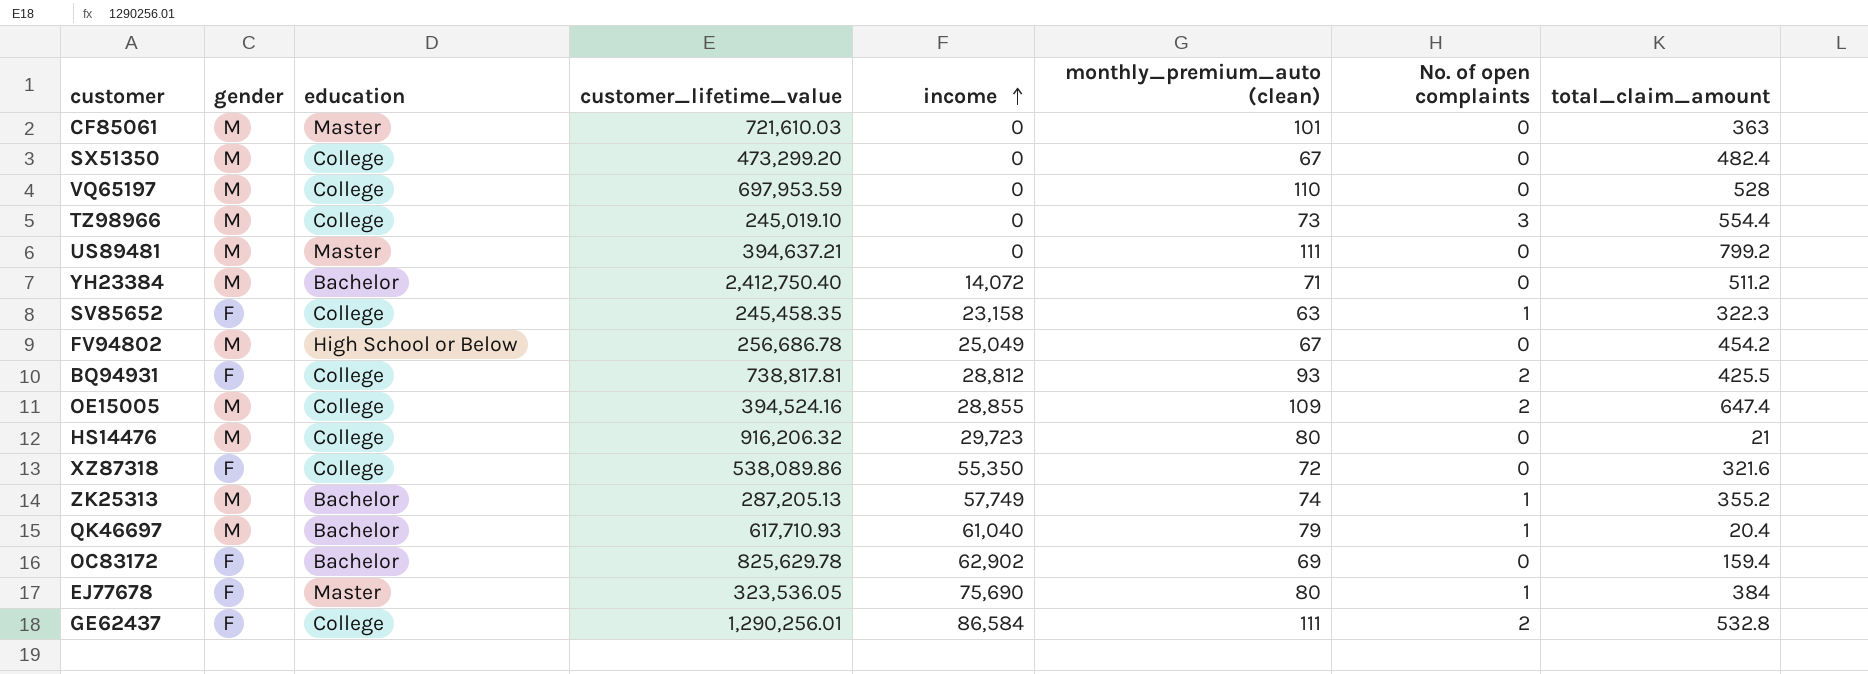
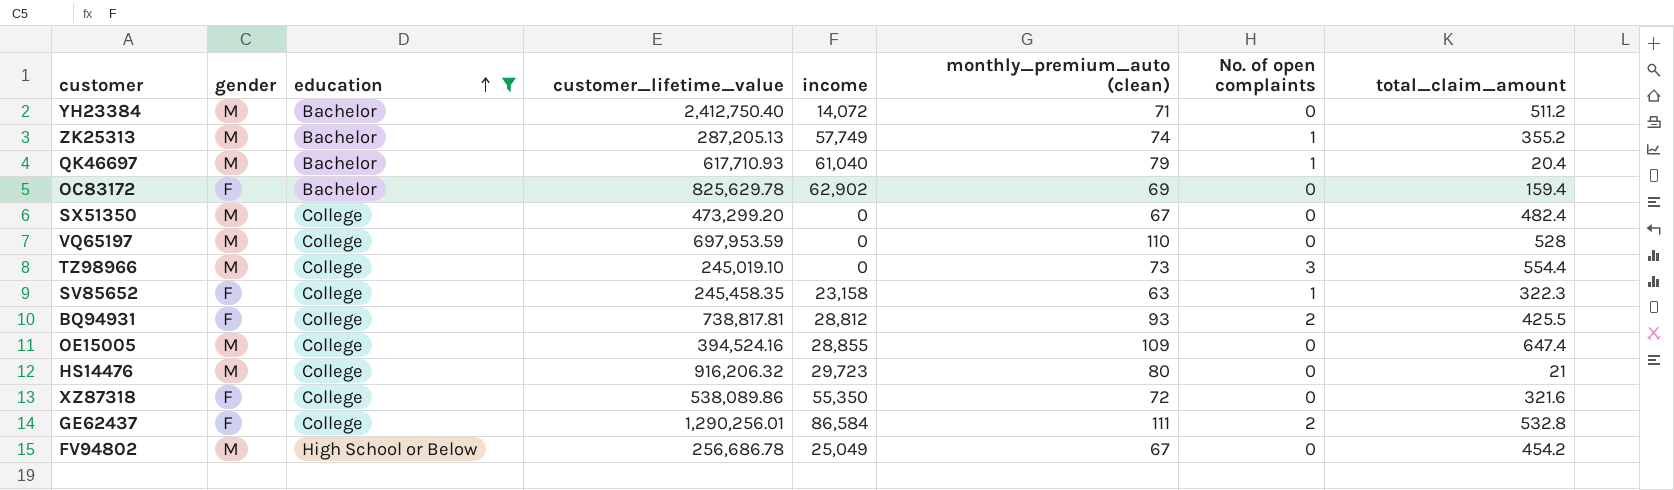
filter: none -> education != Master
row order: income ascending -> education ascending
OE15005 | No. of open complaints: 2 -> 0

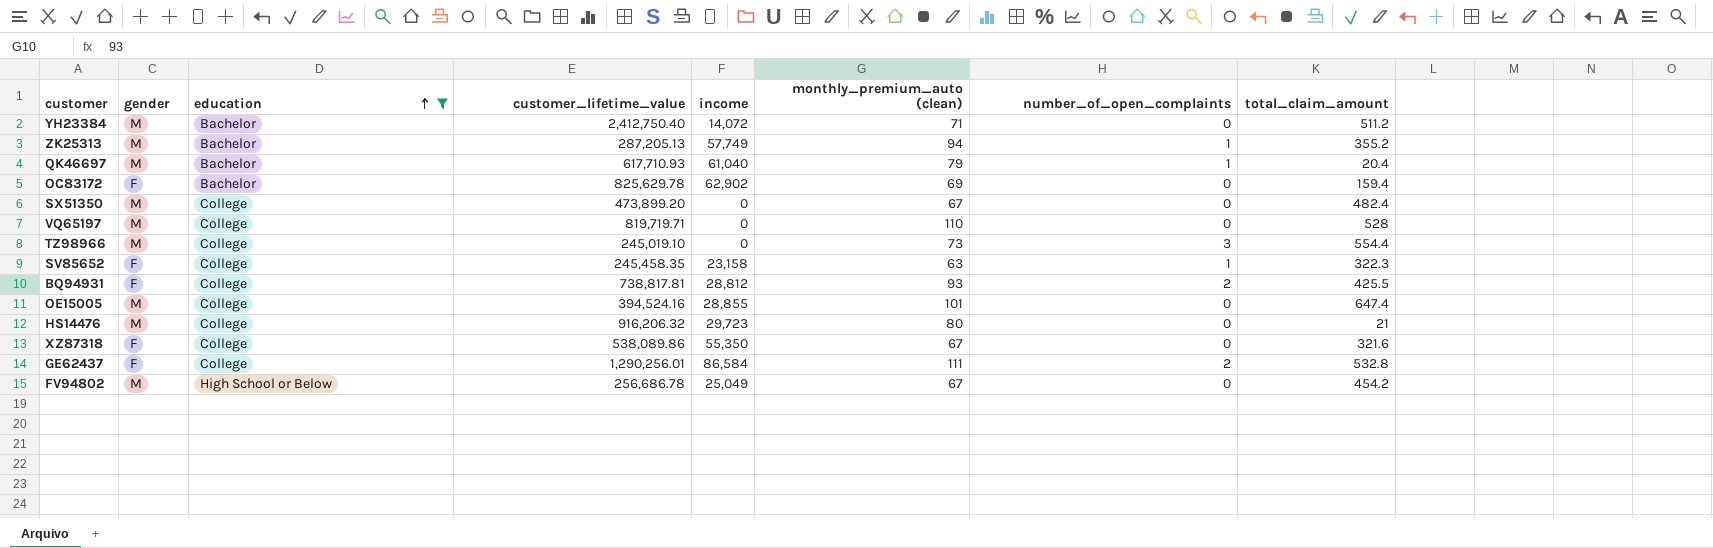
column name: No. of open complaints -> number_of_open_complaints
ZK25313 | monthly_premium_auto (clean): 74 -> 94
SX51350 | customer_lifetime_value: 473,299.20 -> 473,899.20
VQ65197 | customer_lifetime_value: 697,953.59 -> 819,719.71
OE15005 | monthly_premium_auto (clean): 109 -> 101
XZ87318 | monthly_premium_auto (clean): 72 -> 67

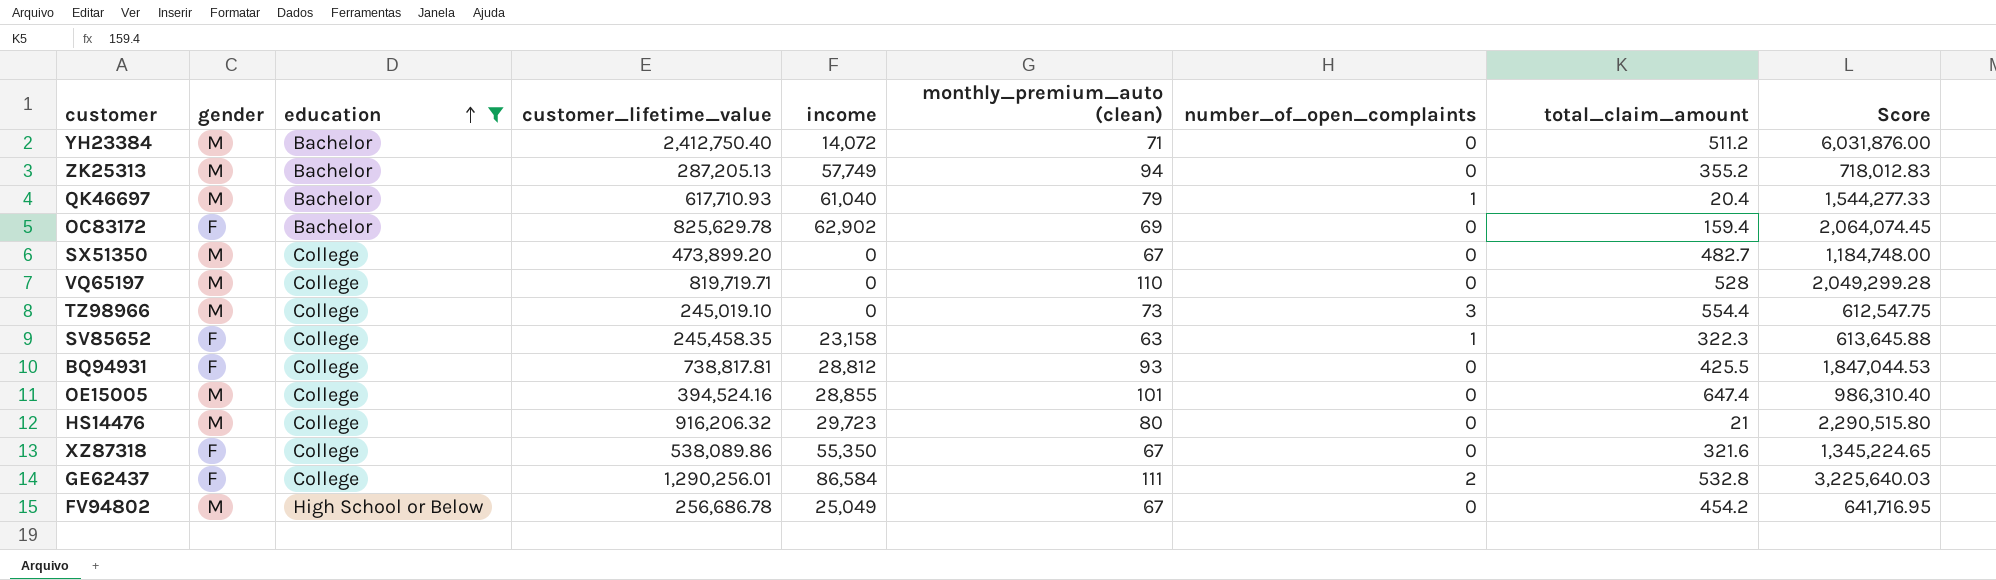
column Score | formula: none -> [customer_lifetime_value] * 2.5
ZK25313 | number_of_open_complaints: 1 -> 0
SX51350 | total_claim_amount: 482.4 -> 482.7
BQ94931 | number_of_open_complaints: 2 -> 0

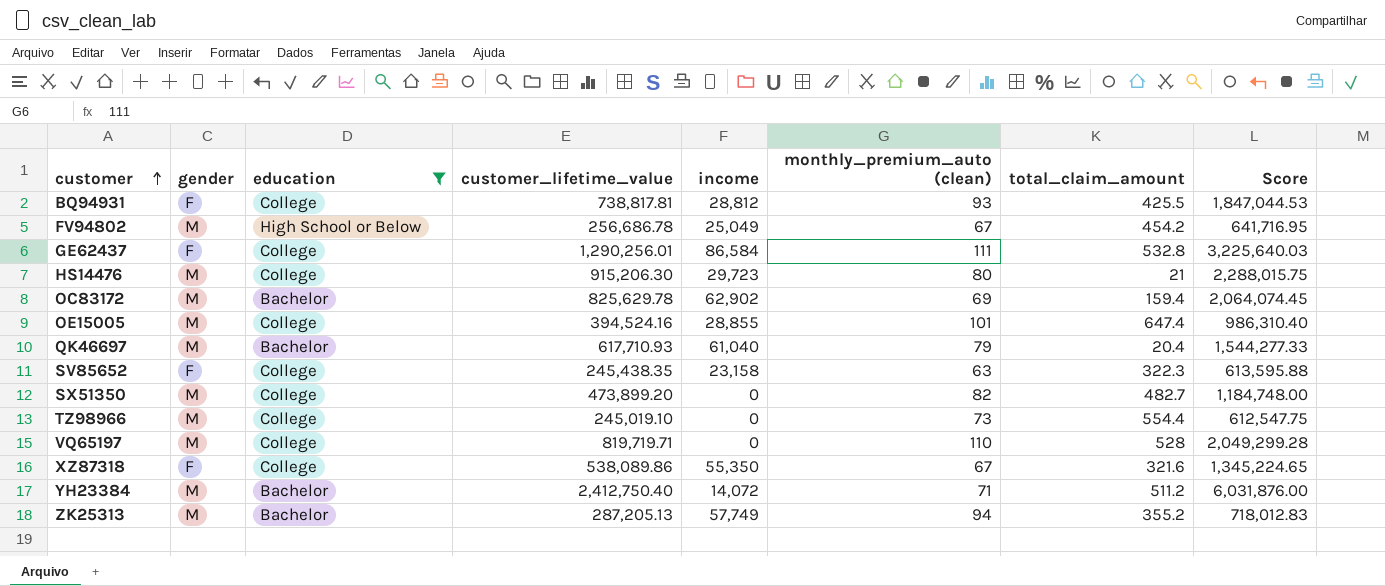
row order: education ascending -> customer ascending
column number_of_open_complaints | position: 7 -> none
HS14476 | customer_lifetime_value: 916,206.32 -> 915,206.30
HS14476 | Score: 2,290,515.80 -> 2,288,015.75
OC83172 | gender: F -> M
SV85652 | customer_lifetime_value: 245,458.35 -> 245,438.35
SV85652 | Score: 613,645.88 -> 613,595.88
SX51350 | monthly_premium_auto (clean): 67 -> 82

